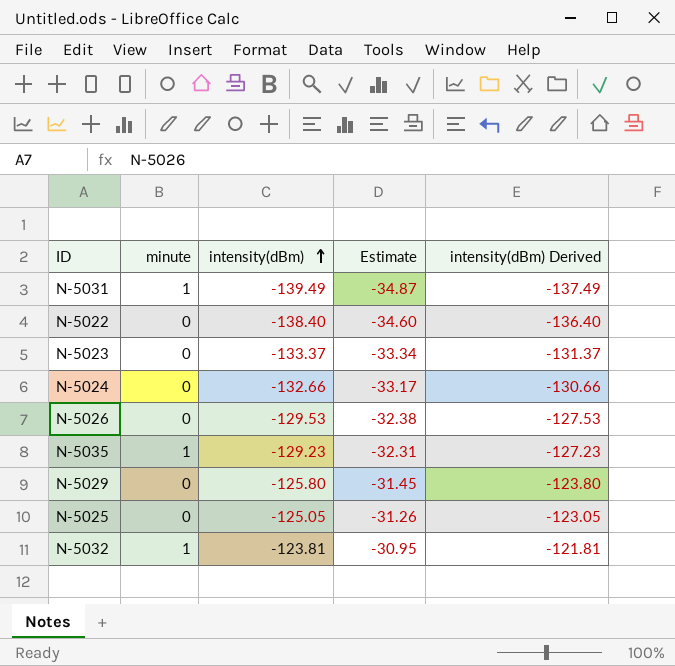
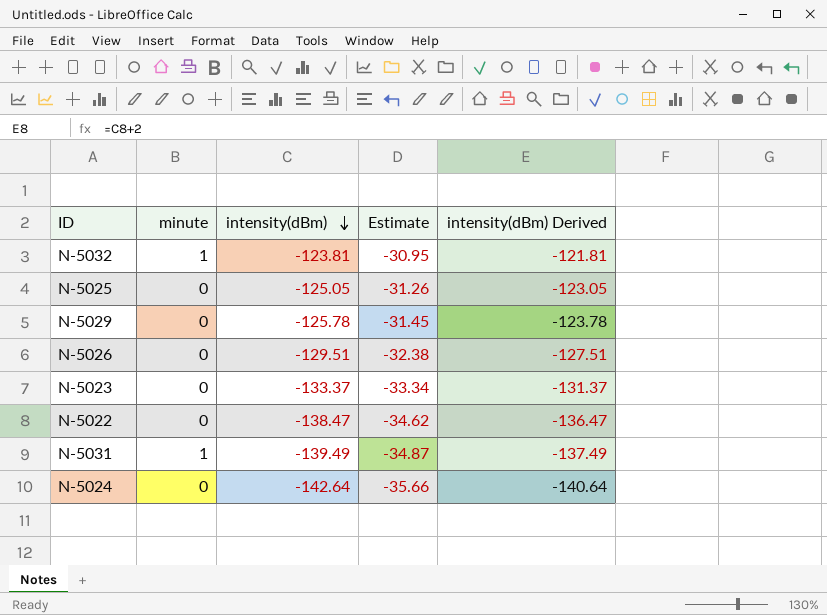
row order: intensity(dBm) ascending -> intensity(dBm) descending
row N-5035: 1 | -129.23 | -32.31 | -127.23 -> none
N-5029 | intensity(dBm): -125.80 -> -125.78
N-5029 | intensity(dBm) Derived: -123.80 -> -123.78
N-5026 | intensity(dBm): -129.53 -> -129.51
N-5026 | intensity(dBm) Derived: -127.53 -> -127.51
N-5022 | intensity(dBm): -138.40 -> -138.47
N-5022 | Estimate: -34.60 -> -34.62
N-5022 | intensity(dBm) Derived: -136.40 -> -136.47
N-5024 | intensity(dBm): -132.66 -> -142.64
N-5024 | Estimate: -33.17 -> -35.66
N-5024 | intensity(dBm) Derived: -130.66 -> -140.64

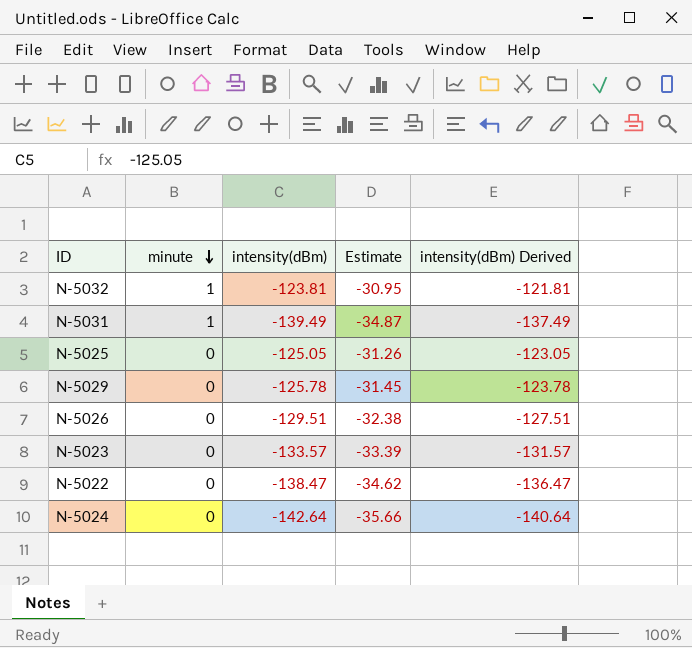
row order: intensity(dBm) descending -> minute descending
N-5023 | intensity(dBm): -133.37 -> -133.57
N-5023 | Estimate: -33.34 -> -33.39
N-5023 | intensity(dBm) Derived: -131.37 -> -131.57

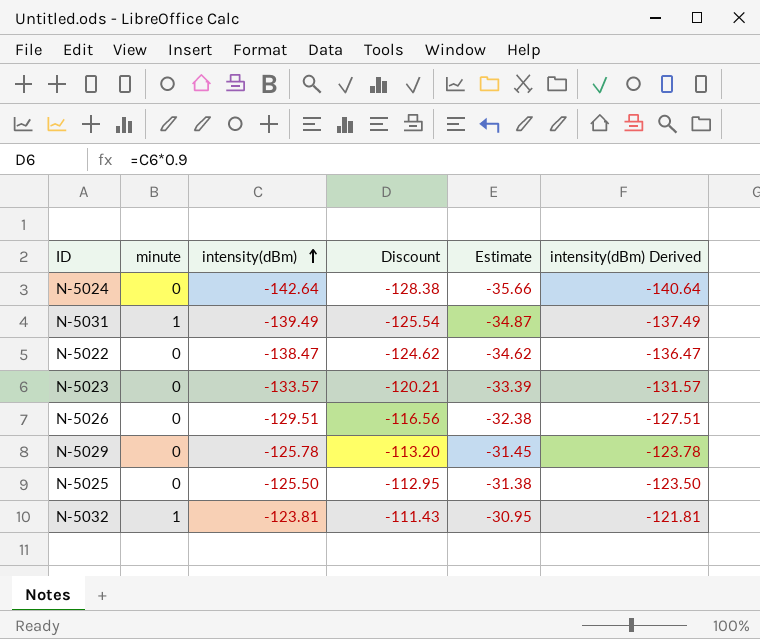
row order: minute descending -> intensity(dBm) ascending
column Discount | formula: none -> [intensity(dBm)] * 0.9
N-5025 | intensity(dBm): -125.05 -> -125.50
N-5025 | Estimate: -31.26 -> -31.38
N-5025 | intensity(dBm) Derived: -123.05 -> -123.50

